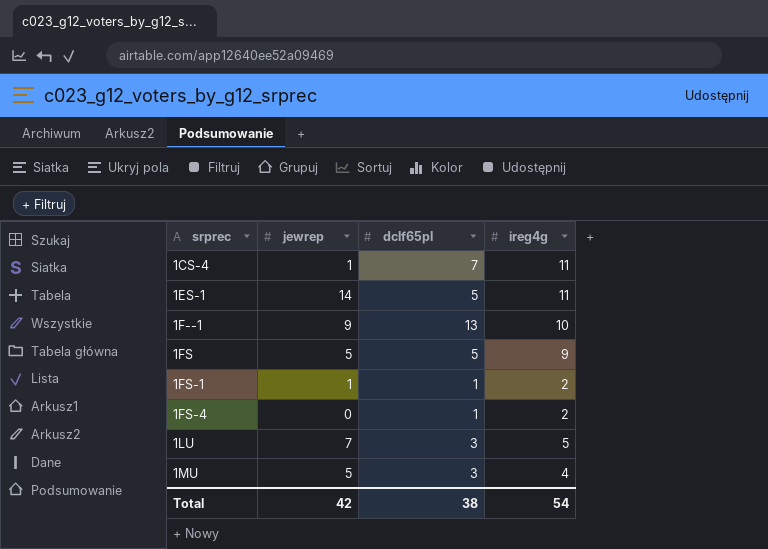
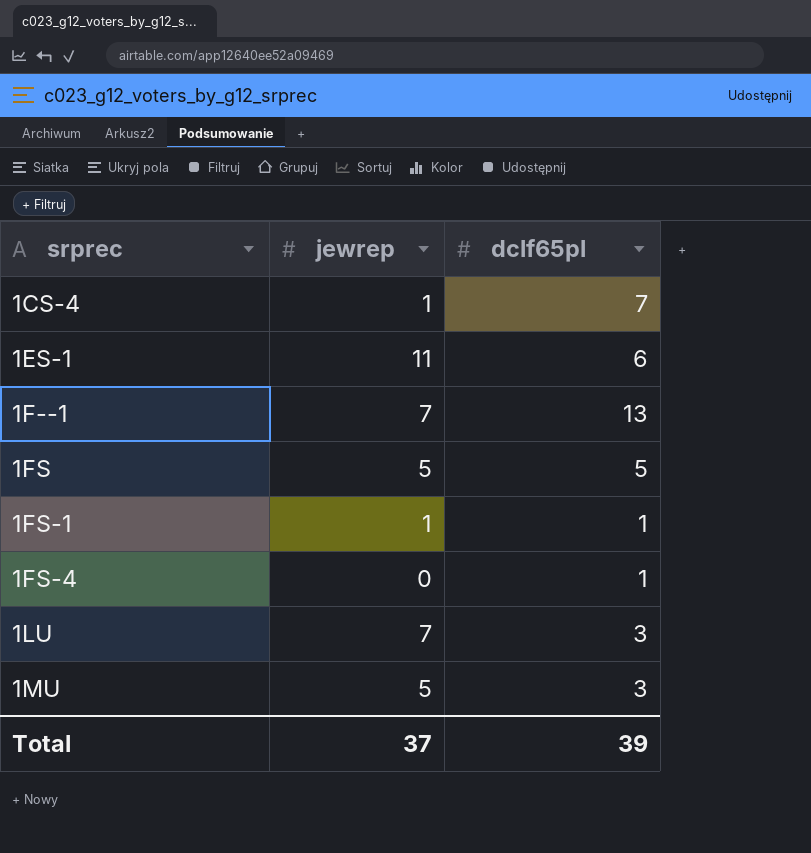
column ireg4g | position: 4 -> none
1ES-1 | jewrep: 14 -> 11
1ES-1 | dclf65pl: 5 -> 6
1F--1 | jewrep: 9 -> 7
Total | jewrep: 42 -> 37
Total | dclf65pl: 38 -> 39

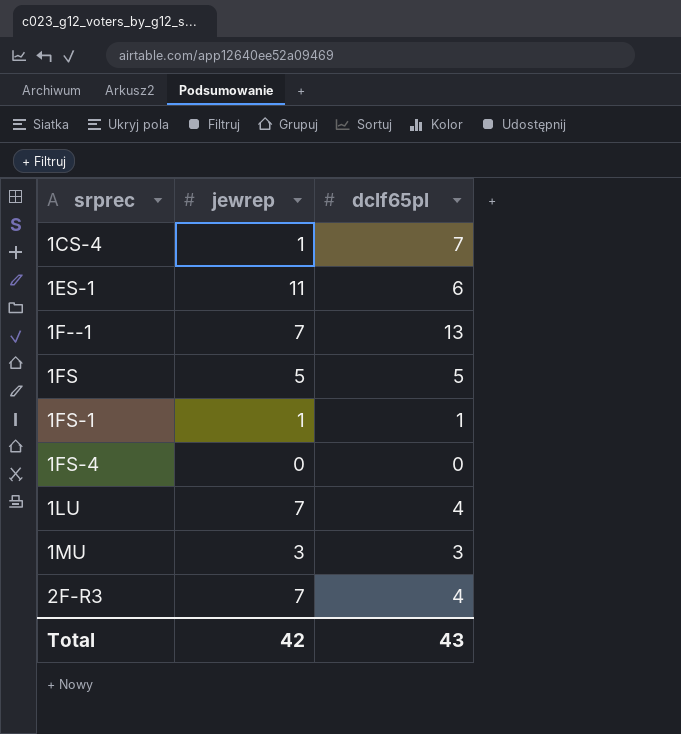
1FS-4 | dclf65pl: 1 -> 0
1LU | dclf65pl: 3 -> 4
1MU | jewrep: 5 -> 3
row 2F-R3: none -> 7 | 4
Total | jewrep: 37 -> 42
Total | dclf65pl: 39 -> 43

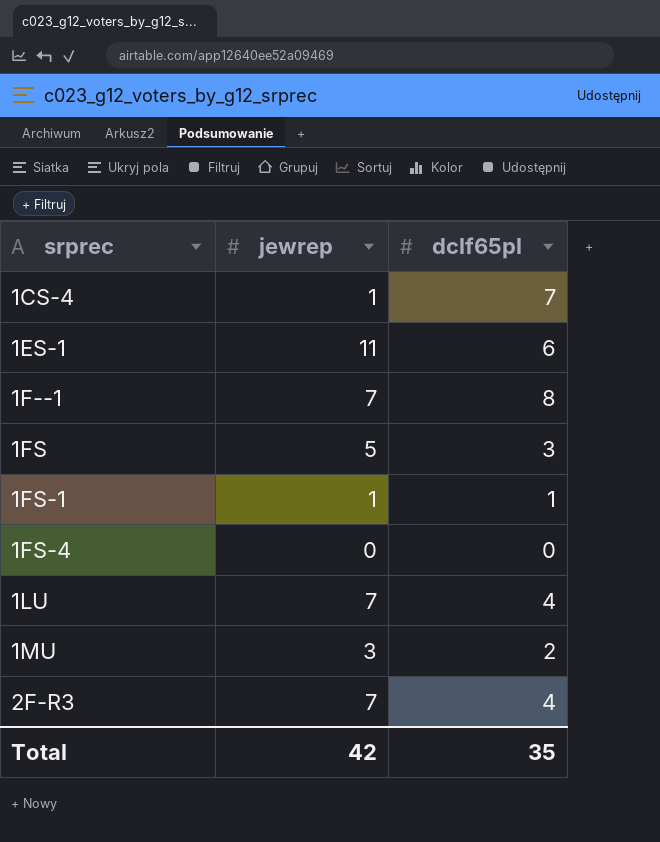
1F--1 | dclf65pl: 13 -> 8
1FS | dclf65pl: 5 -> 3
1MU | dclf65pl: 3 -> 2
Total | dclf65pl: 43 -> 35

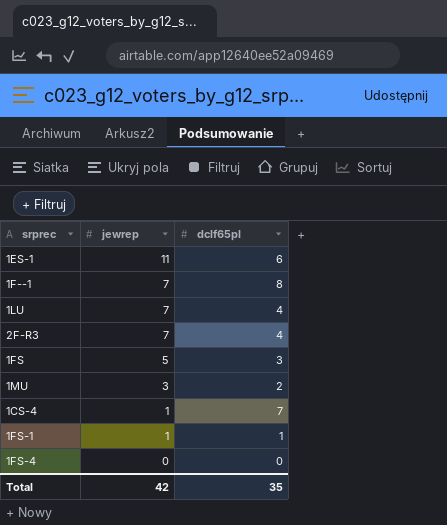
row order: srprec ascending -> jewrep descending

